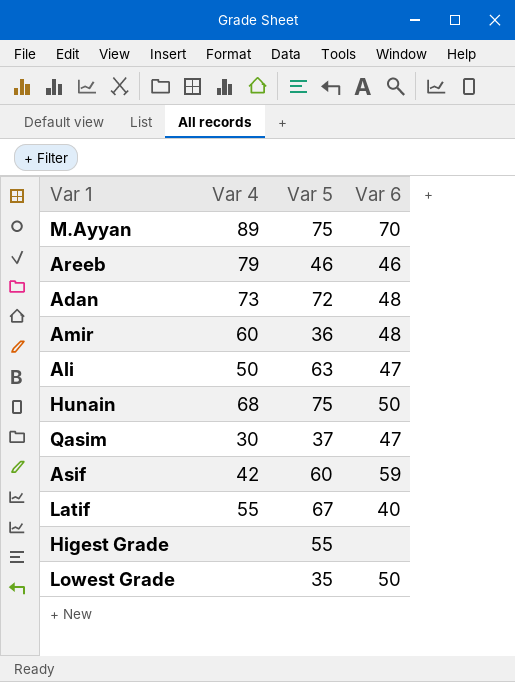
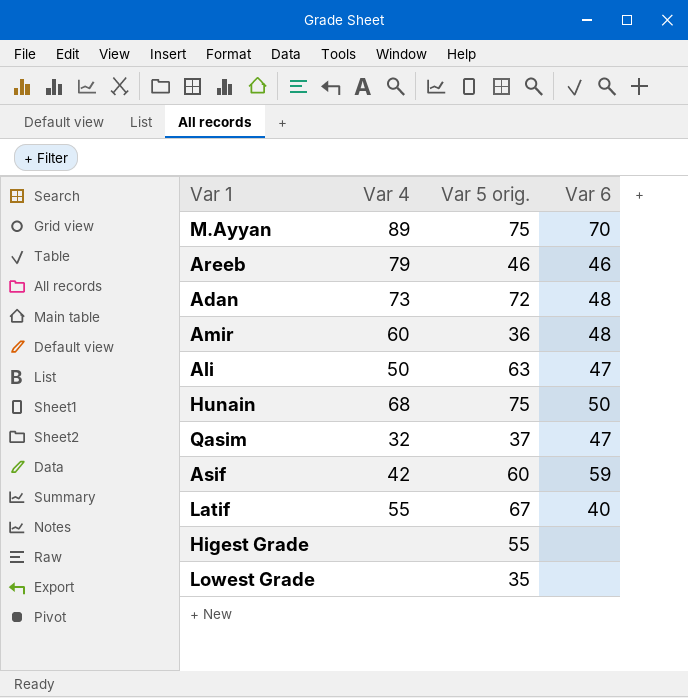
column name: Var 5 -> Var 5 orig.
Qasim | Var 4: 30 -> 32
Lowest Grade | Var 6: 50 -> none

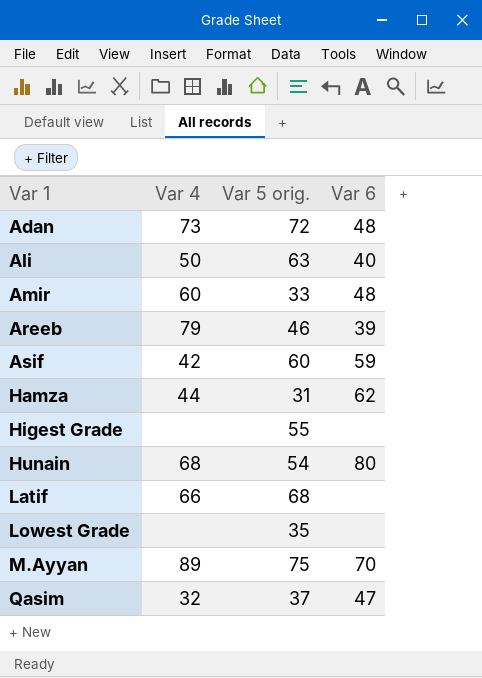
row order: none -> Var 1 ascending
Ali | Var 6: 47 -> 40
Amir | Var 5 orig.: 36 -> 33
Areeb | Var 6: 46 -> 39
row Hamza: none -> 44 | 31 | 62
Hunain | Var 5 orig.: 75 -> 54
Hunain | Var 6: 50 -> 80
Latif | Var 4: 55 -> 66
Latif | Var 5 orig.: 67 -> 68
Latif | Var 6: 40 -> none

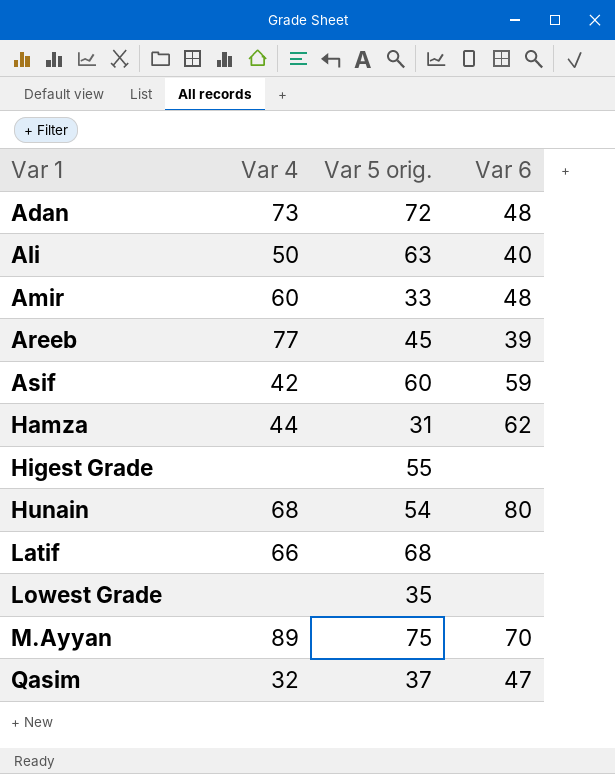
Areeb | Var 4: 79 -> 77
Areeb | Var 5 orig.: 46 -> 45

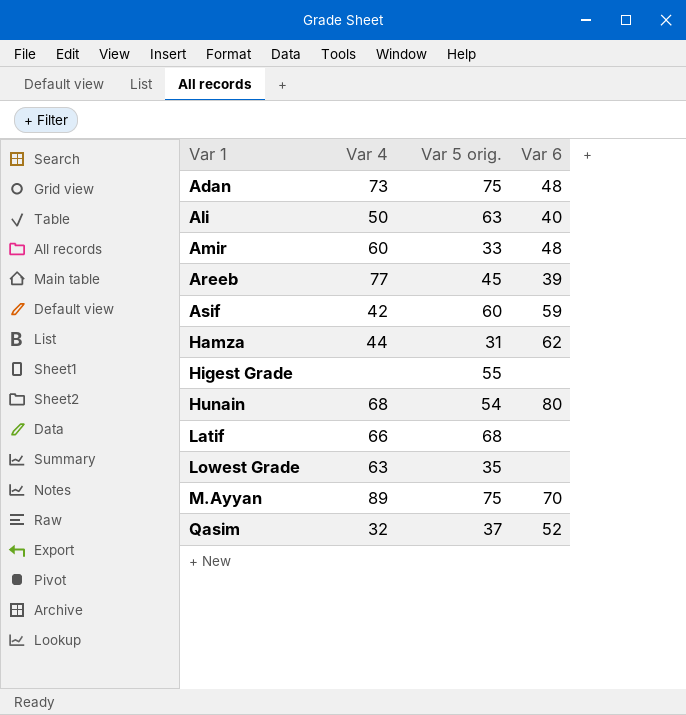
Adan | Var 5 orig.: 72 -> 75
Lowest Grade | Var 4: none -> 63
Qasim | Var 6: 47 -> 52

